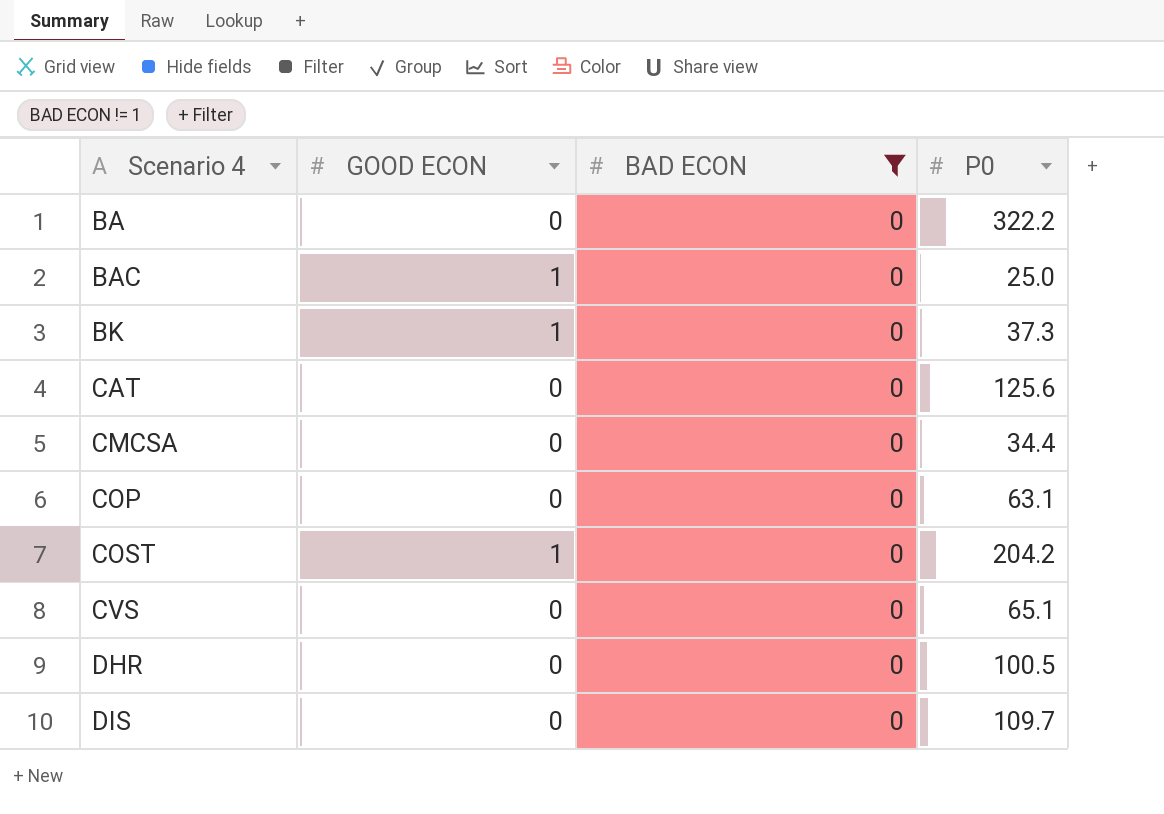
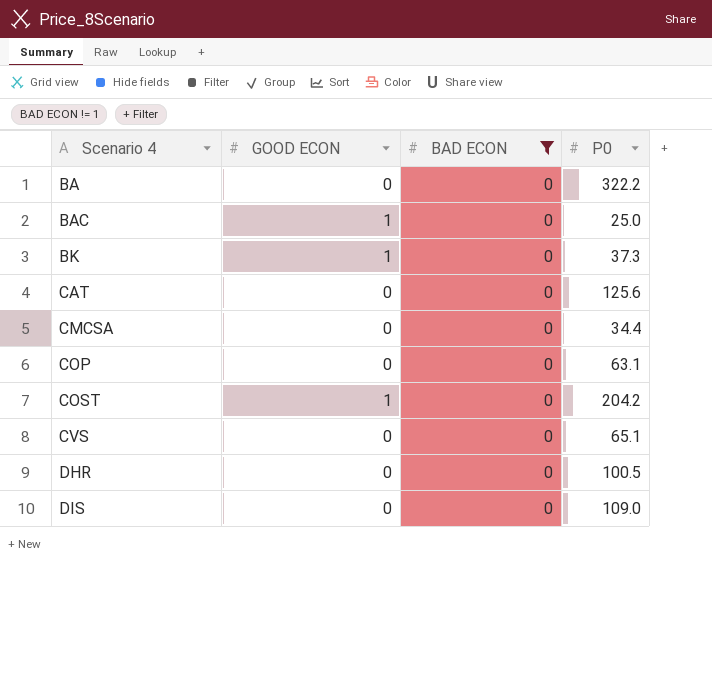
DIS | P0: 109.7 -> 109.0

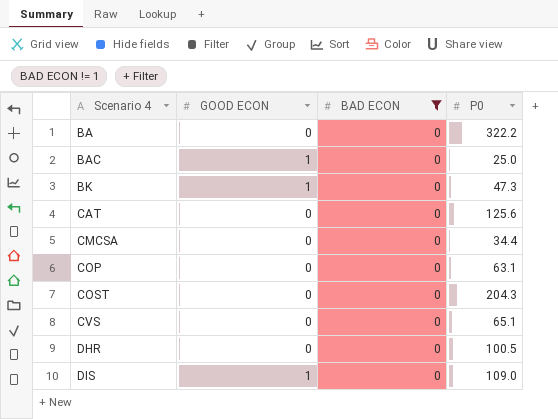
BK | P0: 37.3 -> 47.3
COST | GOOD ECON: 1 -> 0
COST | P0: 204.2 -> 204.3
DIS | GOOD ECON: 0 -> 1

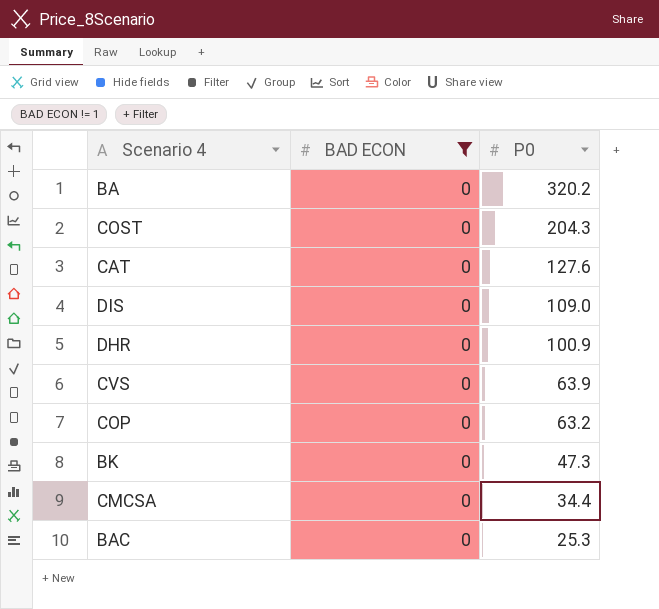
row order: Scenario 4 ascending -> P0 descending
column GOOD ECON | position: 2 -> none
BA | P0: 322.2 -> 320.2
CAT | P0: 125.6 -> 127.6
DHR | P0: 100.5 -> 100.9
CVS | P0: 65.1 -> 63.9
COP | P0: 63.1 -> 63.2
BAC | P0: 25.0 -> 25.3

